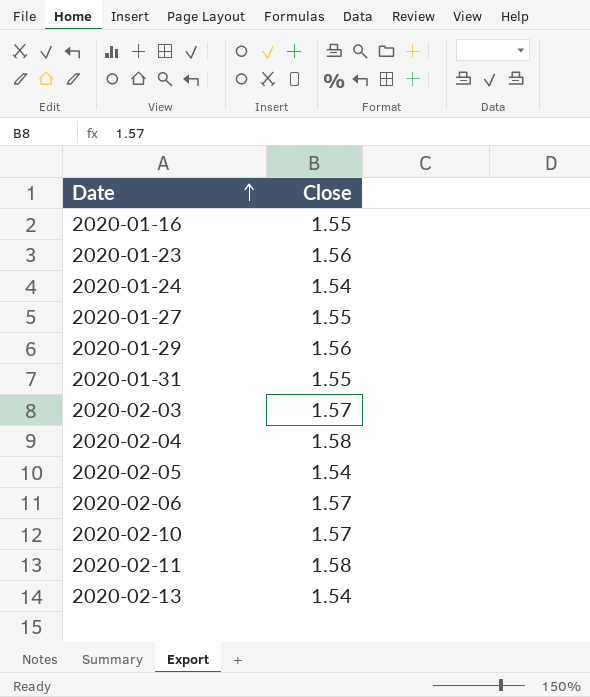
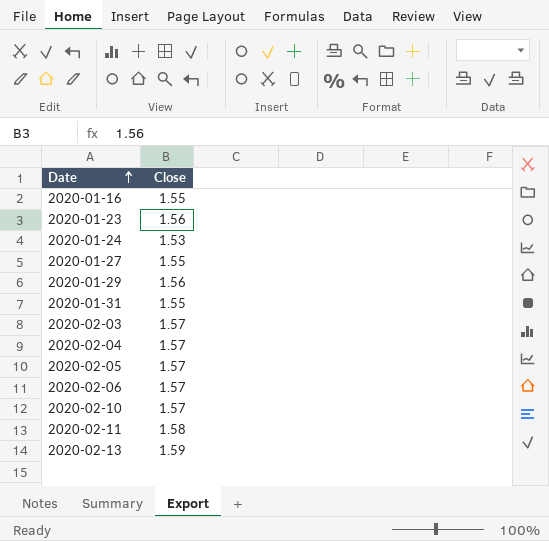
2020-01-24 | Close: 1.54 -> 1.53
2020-02-04 | Close: 1.58 -> 1.57
2020-02-05 | Close: 1.54 -> 1.57
2020-02-13 | Close: 1.54 -> 1.59

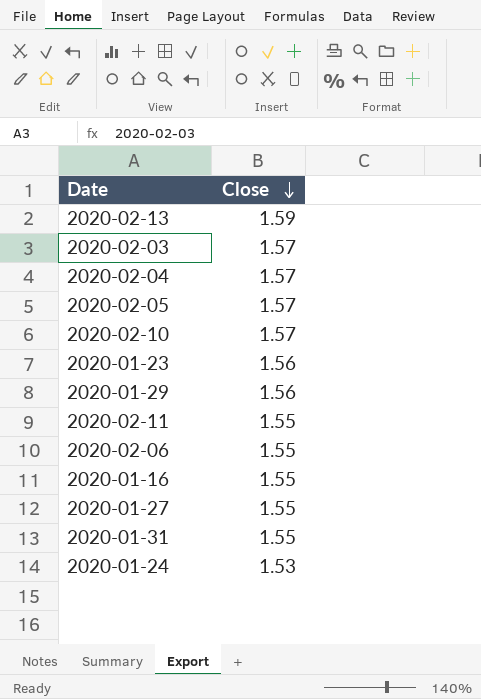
row order: Date ascending -> Close descending
2020-02-11 | Close: 1.58 -> 1.55
2020-02-06 | Close: 1.57 -> 1.55

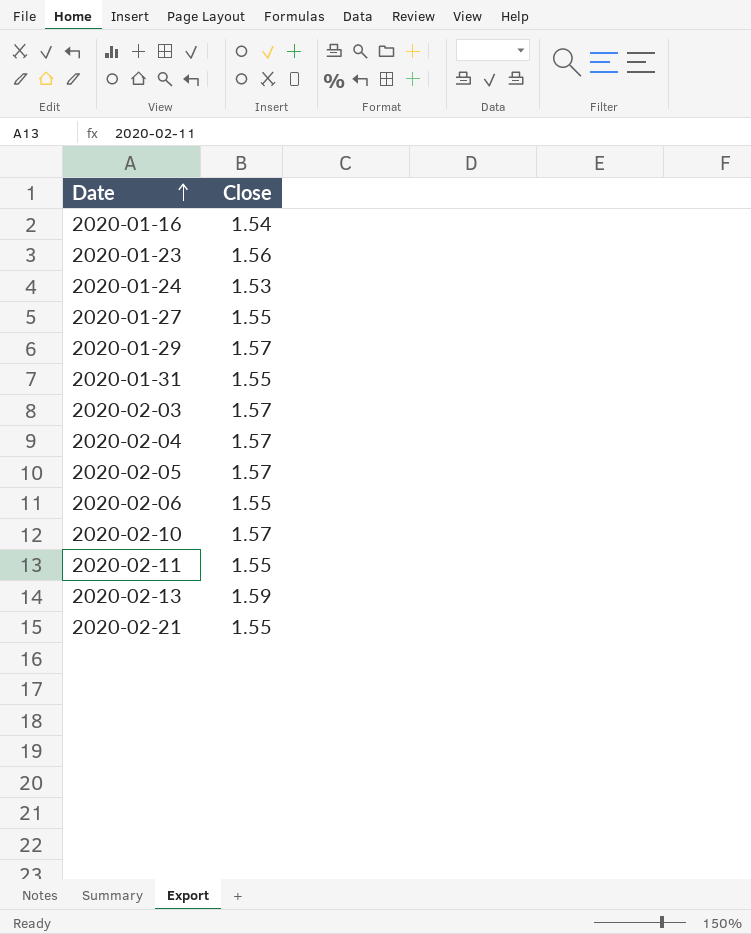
row order: Close descending -> Date ascending
2020-01-16 | Close: 1.55 -> 1.54
2020-01-29 | Close: 1.56 -> 1.57
row 2020-02-21: none -> 1.55

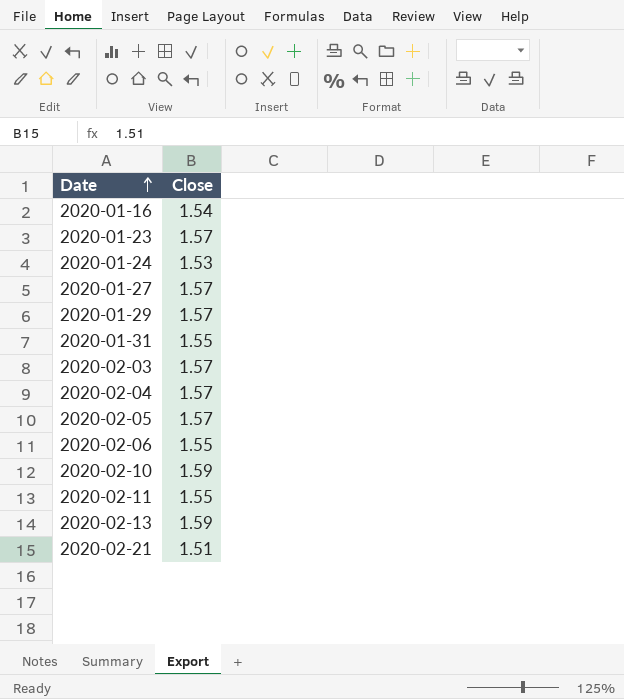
2020-01-23 | Close: 1.56 -> 1.57
2020-01-27 | Close: 1.55 -> 1.57
2020-02-10 | Close: 1.57 -> 1.59
2020-02-21 | Close: 1.55 -> 1.51

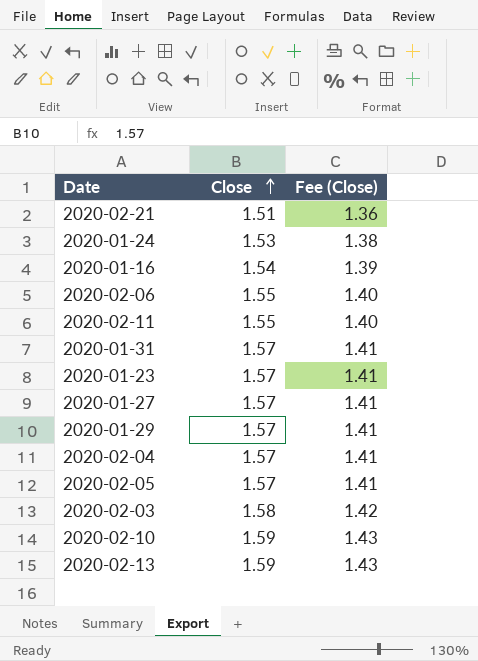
row order: Date ascending -> Close ascending
column Fee (Close) | formula: none -> [Close] * 0.9
2020-01-31 | Close: 1.55 -> 1.57
2020-02-03 | Close: 1.57 -> 1.58

